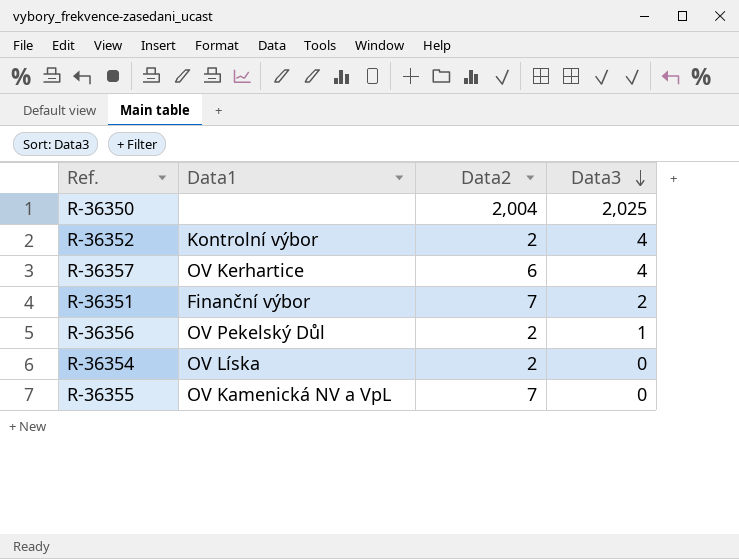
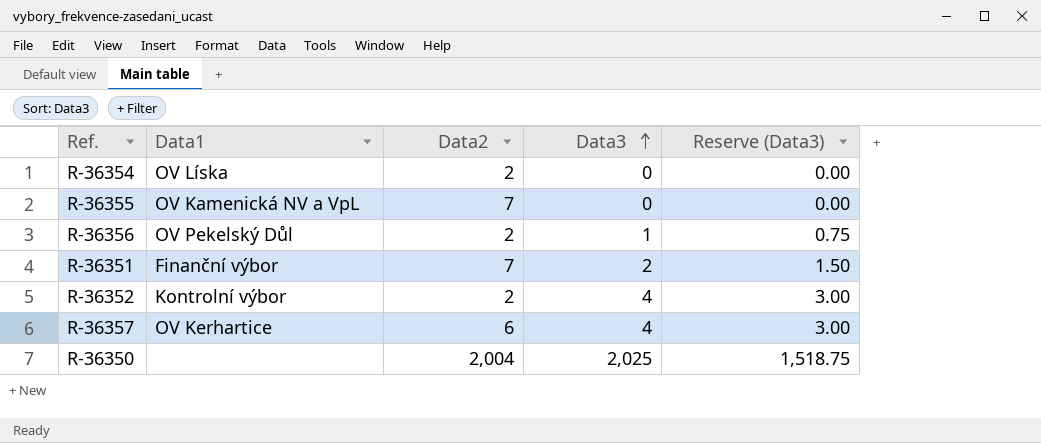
row order: Data3 descending -> Data3 ascending
column Reserve (Data3) | formula: none -> [Data3] * 0.75

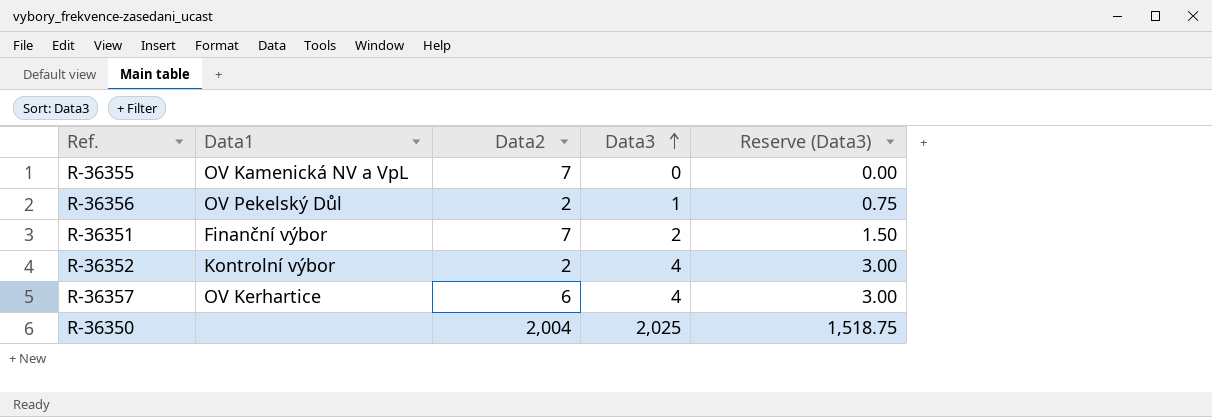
row R-36354: OV Líska | 2 | 0 | 0.00 -> none

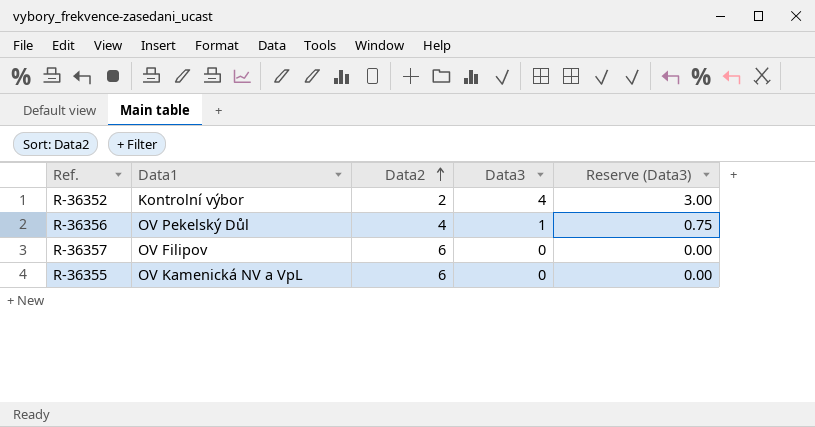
row order: Data3 ascending -> Data2 ascending
row R-36351: Finanční výbor | 7 | 2 | 1.50 -> none
row R-36350: none | 2,004 | 2,025 | 1,518.75 -> none
R-36356 | Data2: 2 -> 4
R-36357 | Data1: OV Kerhartice -> OV Filipov
R-36357 | Data3: 4 -> 0
R-36357 | Reserve (Data3): 3.00 -> 0.00
R-36355 | Data2: 7 -> 6

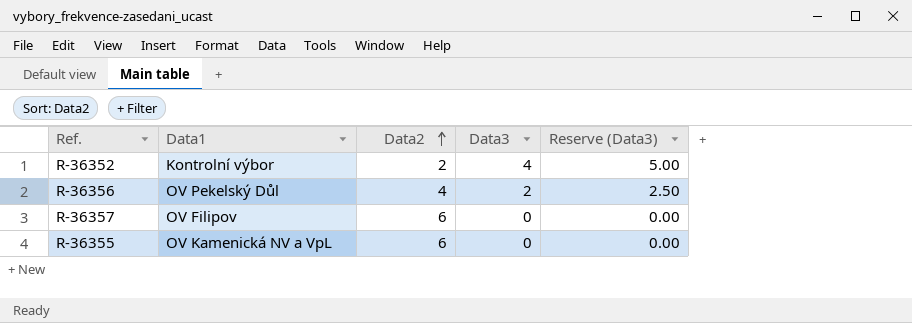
column Reserve (Data3) | formula: [Data3] * 0.75 -> [Data3] * 1.25
R-36356 | Data3: 1 -> 2

